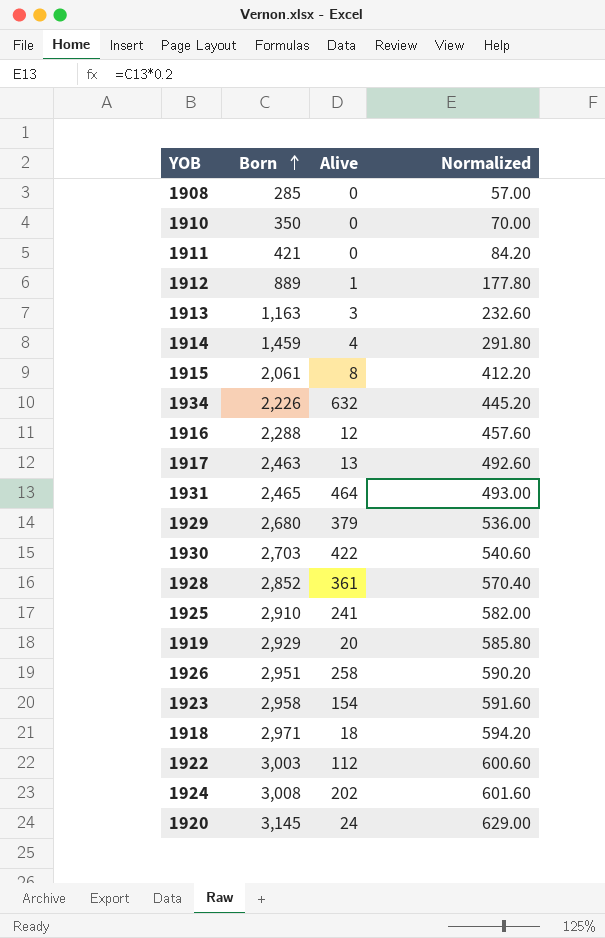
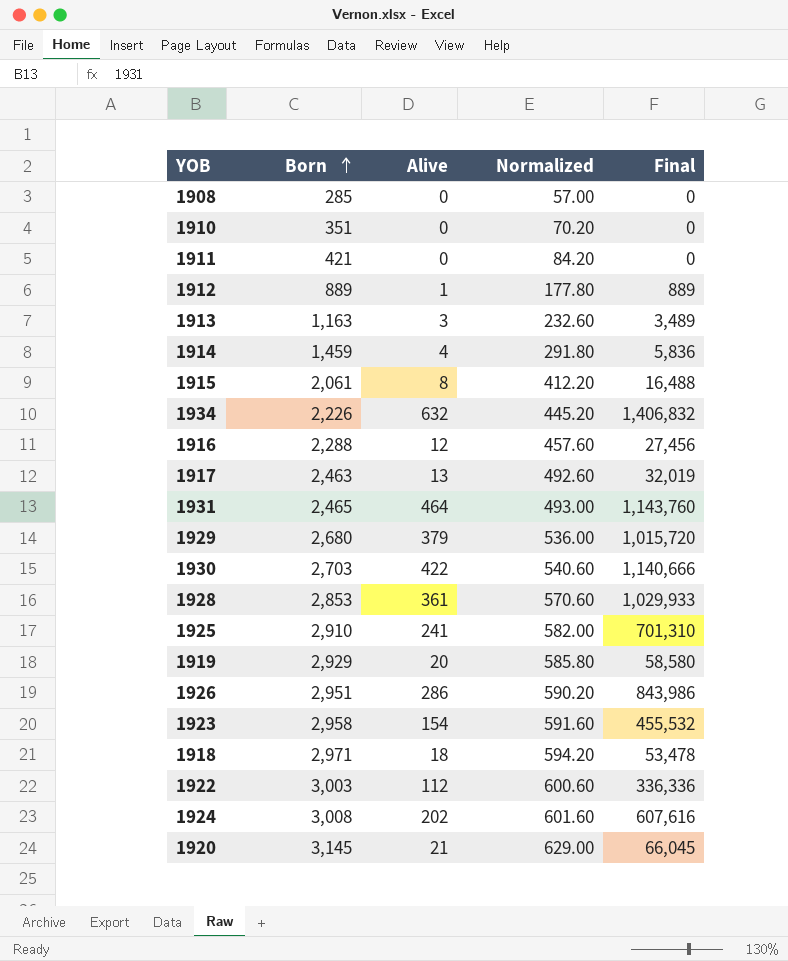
column Final | formula: none -> [Born] * [Alive]
1910 | Born: 350 -> 351
1910 | Normalized: 70.00 -> 70.20
1928 | Born: 2,852 -> 2,853
1928 | Normalized: 570.40 -> 570.60
1926 | Alive: 258 -> 286
1920 | Alive: 24 -> 21

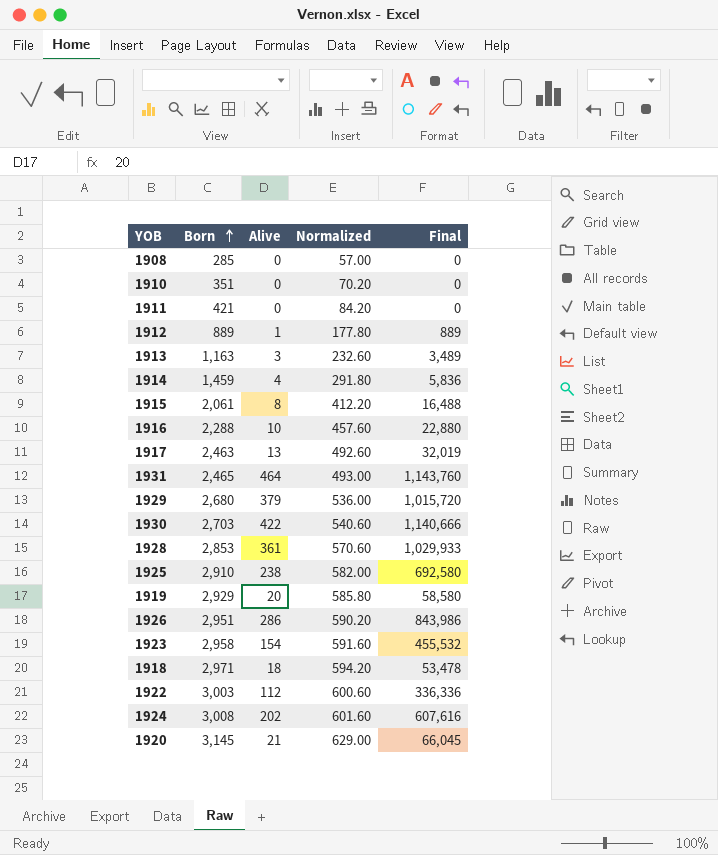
row 1934: 2,226 | 632 | 445.20 | 1,406,832 -> none
1916 | Alive: 12 -> 10
1916 | Final: 27,456 -> 22,880
1925 | Alive: 241 -> 238
1925 | Final: 701,310 -> 692,580

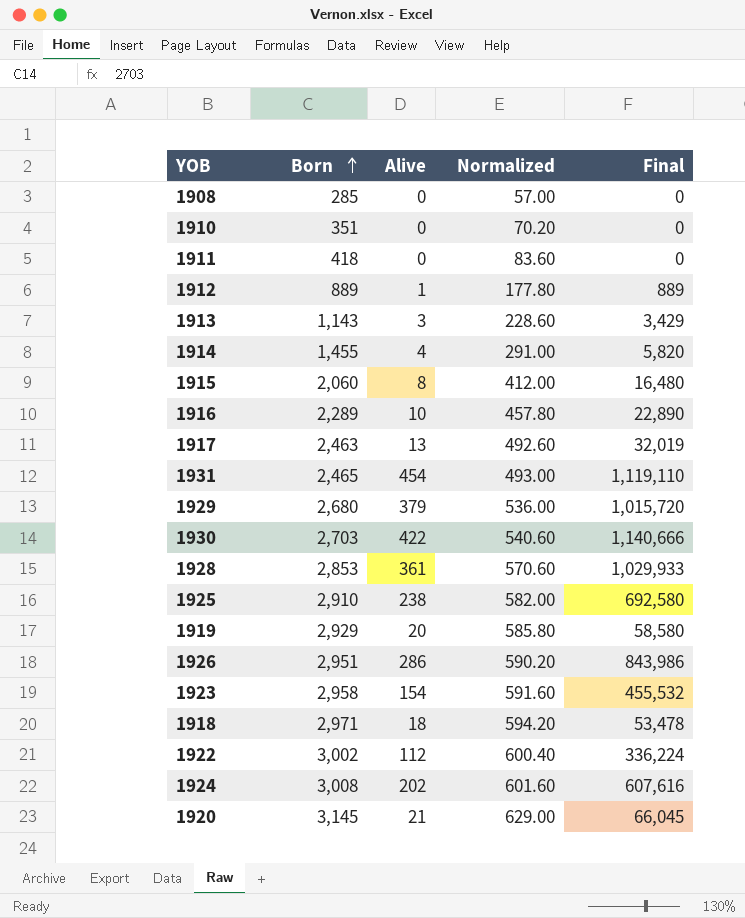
1911 | Born: 421 -> 418
1911 | Normalized: 84.20 -> 83.60
1913 | Born: 1,163 -> 1,143
1913 | Normalized: 232.60 -> 228.60
1913 | Final: 3,489 -> 3,429
1914 | Born: 1,459 -> 1,455
1914 | Normalized: 291.80 -> 291.00
1914 | Final: 5,836 -> 5,820
1915 | Born: 2,061 -> 2,060
1915 | Normalized: 412.20 -> 412.00
1915 | Final: 16,488 -> 16,480
1916 | Born: 2,288 -> 2,289
1916 | Normalized: 457.60 -> 457.80
1916 | Final: 22,880 -> 22,890
1931 | Alive: 464 -> 454
1931 | Final: 1,143,760 -> 1,119,110
1922 | Born: 3,003 -> 3,002
1922 | Normalized: 600.60 -> 600.40
1922 | Final: 336,336 -> 336,224

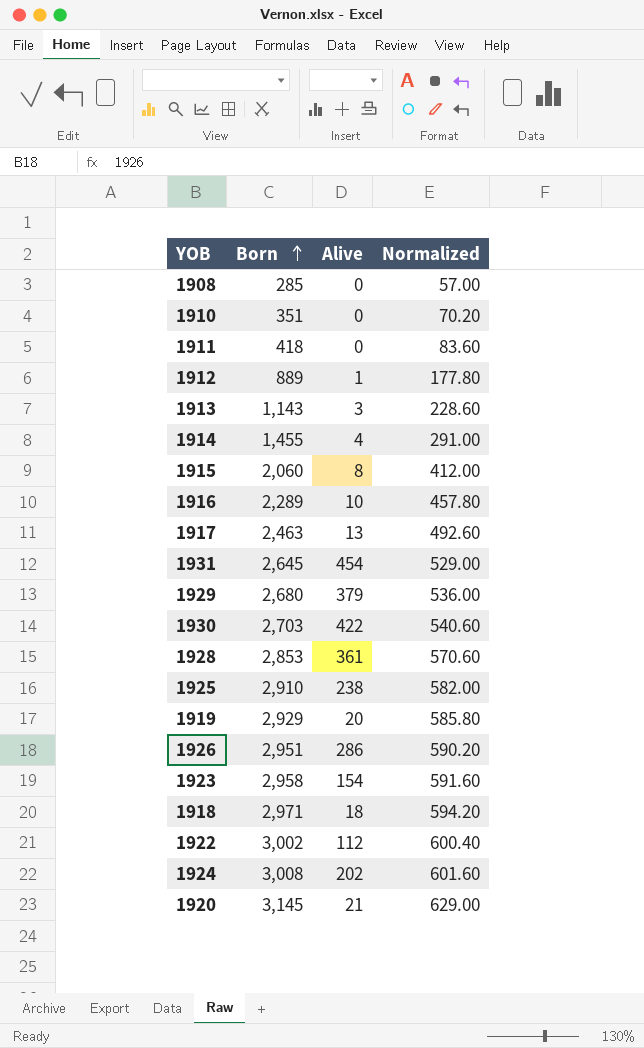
column Final | formula: [Born] * [Alive] -> none
1931 | Born: 2,465 -> 2,645
1931 | Normalized: 493.00 -> 529.00

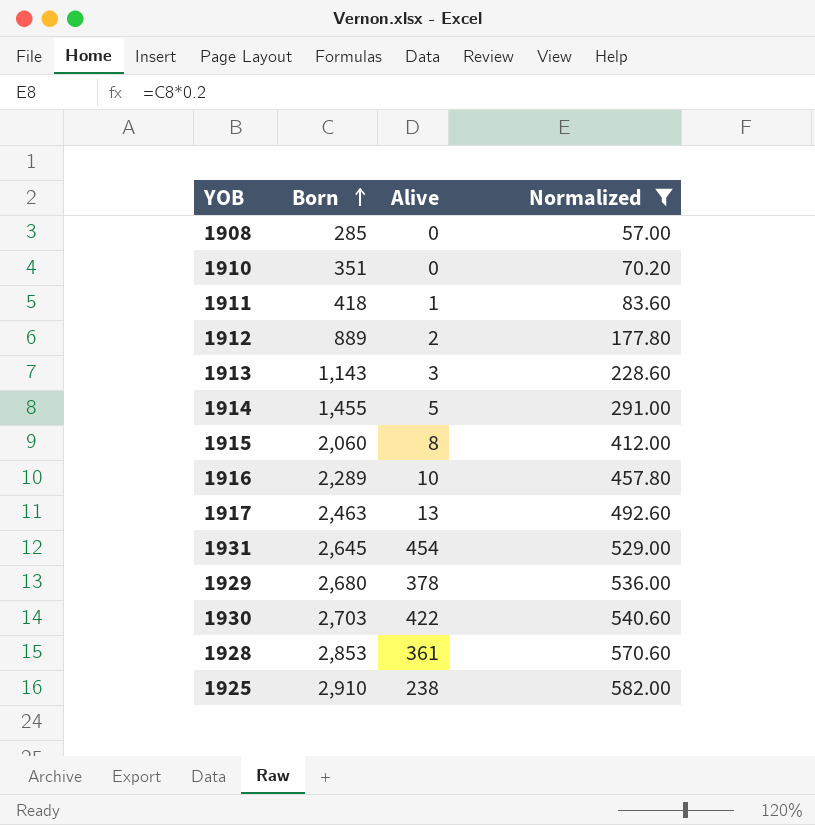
filter: none -> Normalized <= 582.00
1911 | Alive: 0 -> 1
1912 | Alive: 1 -> 2
1914 | Alive: 4 -> 5
1929 | Alive: 379 -> 378

